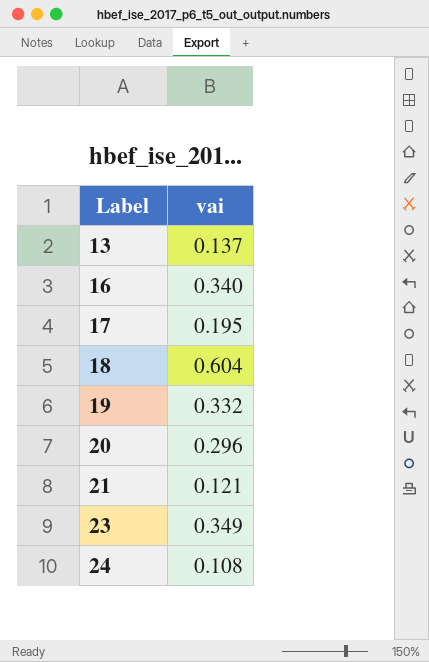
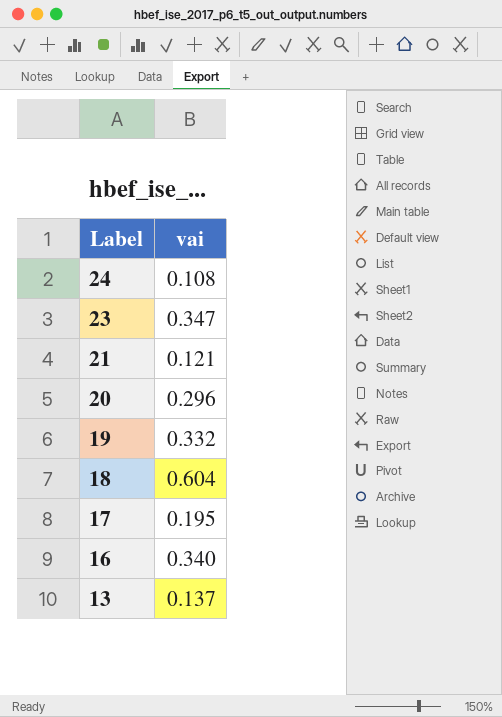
row order: Label ascending -> Label descending
23 | vai: 0.349 -> 0.347

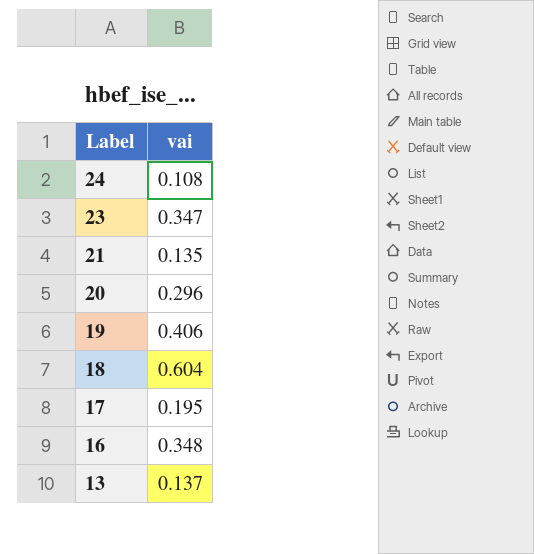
21 | vai: 0.121 -> 0.135
19 | vai: 0.332 -> 0.406
16 | vai: 0.340 -> 0.348

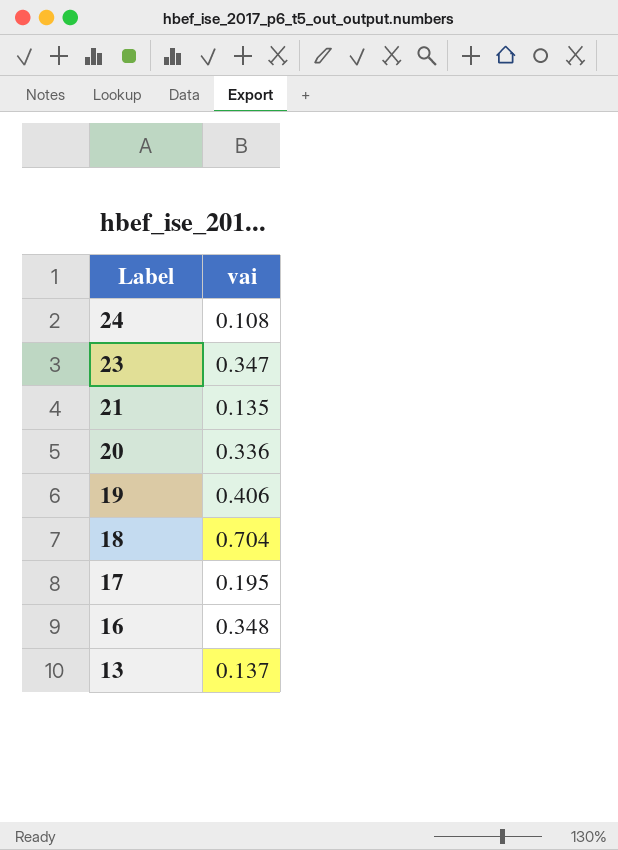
20 | vai: 0.296 -> 0.336
18 | vai: 0.604 -> 0.704

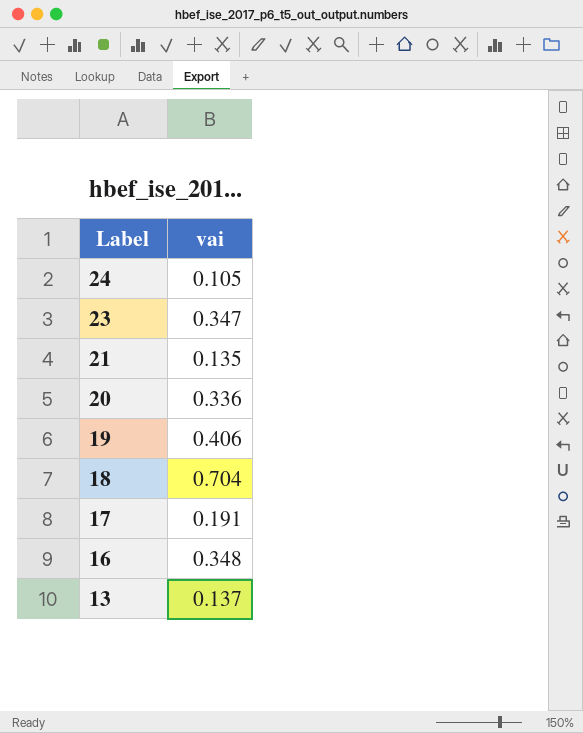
24 | vai: 0.108 -> 0.105
17 | vai: 0.195 -> 0.191

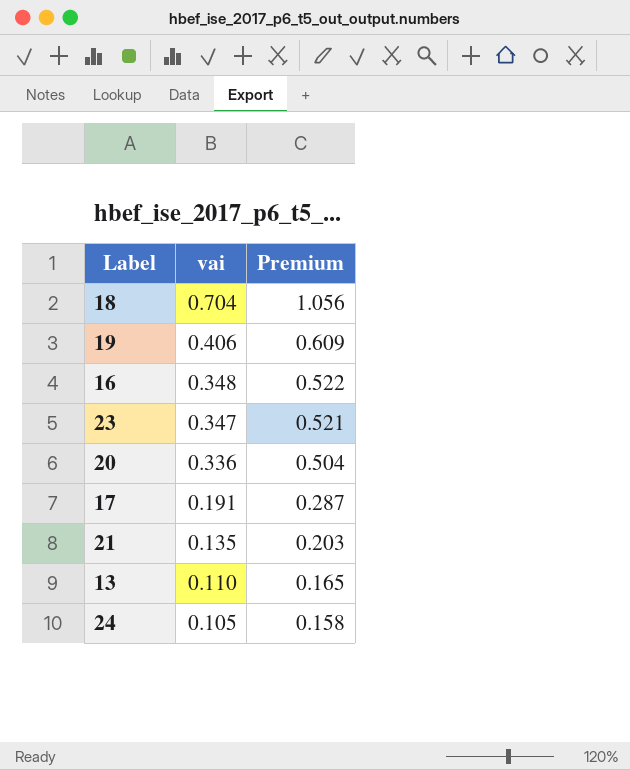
row order: Label descending -> vai descending
column Premium | formula: none -> [vai] * 1.5
13 | vai: 0.137 -> 0.110

